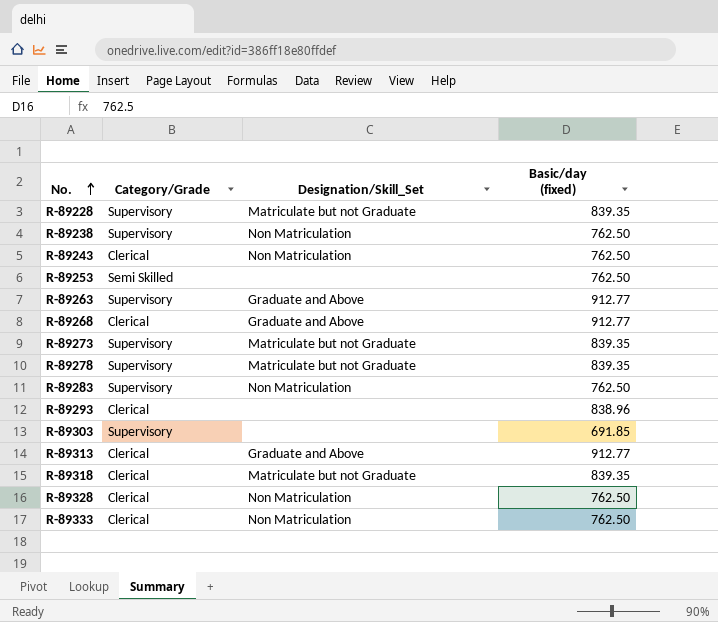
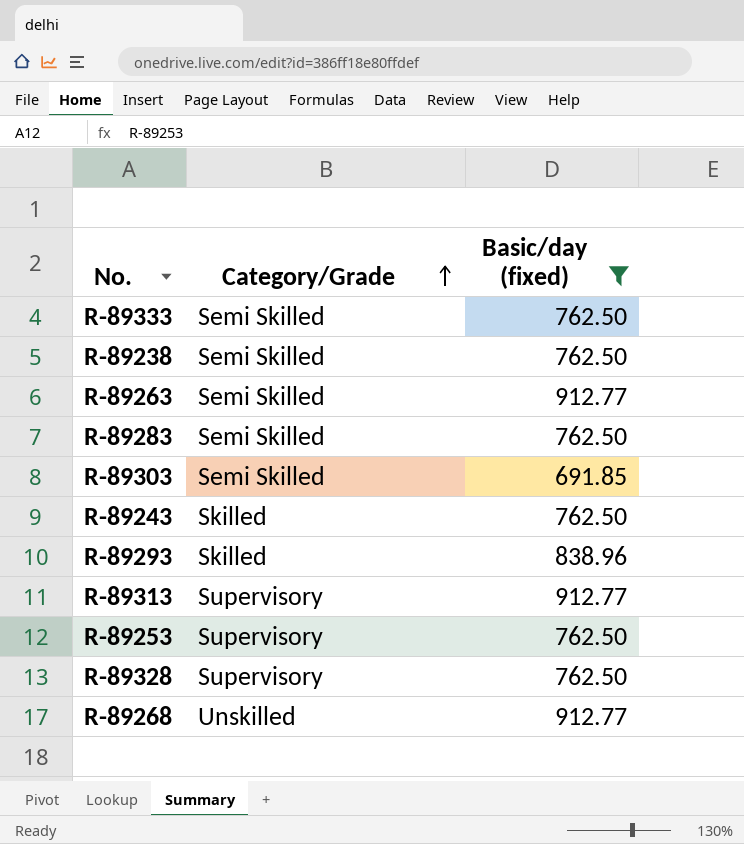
filter: none -> Basic/day (fixed) != 839.35
row order: No. ascending -> Category/Grade ascending
column Designation/Skill_Set | position: 3 -> none
R-89333 | Category/Grade: Clerical -> Semi Skilled
R-89238 | Category/Grade: Supervisory -> Semi Skilled
R-89263 | Category/Grade: Supervisory -> Semi Skilled
R-89283 | Category/Grade: Supervisory -> Semi Skilled
R-89303 | Category/Grade: Supervisory -> Semi Skilled
R-89243 | Category/Grade: Clerical -> Skilled
R-89293 | Category/Grade: Clerical -> Skilled
R-89313 | Category/Grade: Clerical -> Supervisory
R-89253 | Category/Grade: Semi Skilled -> Supervisory
R-89328 | Category/Grade: Clerical -> Supervisory
R-89268 | Category/Grade: Clerical -> Unskilled

